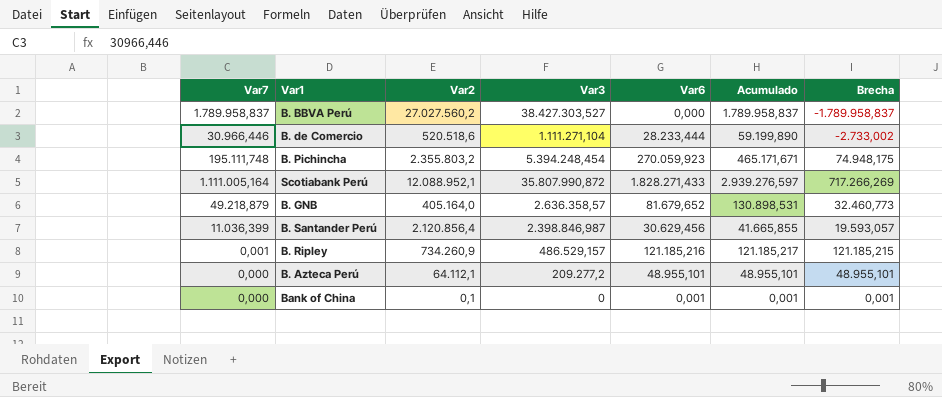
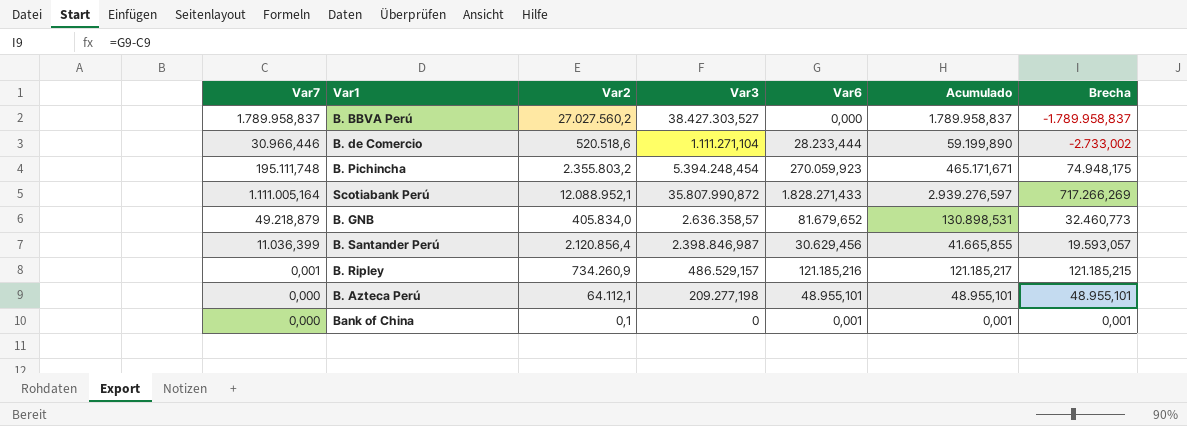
B. GNB | Var2: 405.164,0 -> 405.834,0
B. Azteca Perú | Var3: 209.277,2 -> 209.277,198

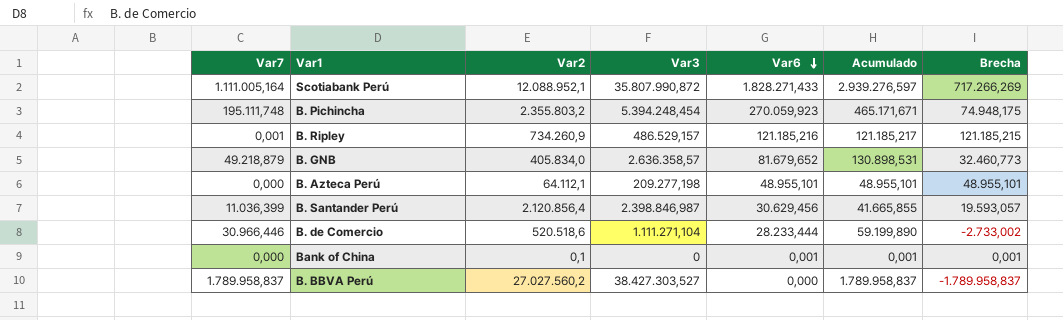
row order: none -> Var6 descending

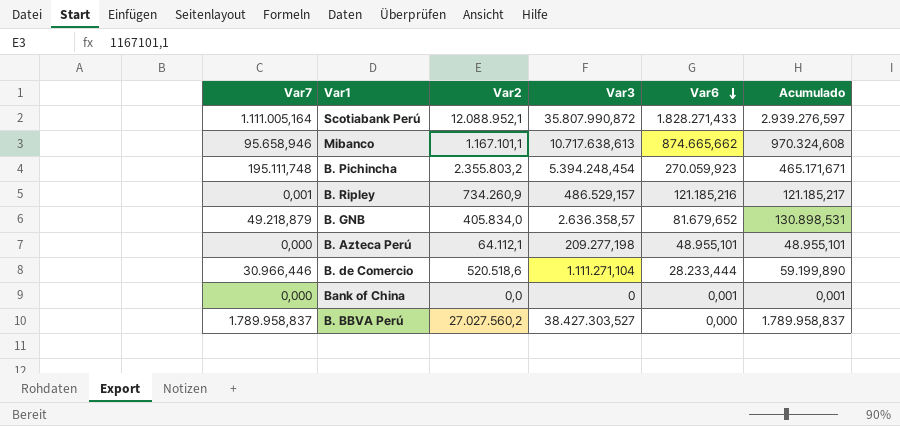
column Brecha | formula: [Var6] - [Var7] -> none
row B. Santander Perú: 11.036,399 | 2.120.856,4 | 2.398.846,987 | 30.629,456 | 41.665,855 | 19.593,057 -> none
row Mibanco: none -> 95.658,946 | 1.167.101,1 | 10.717.638,613 | 874.665,662 | 970.324,608
Bank of China | Var2: 0,1 -> 0,0

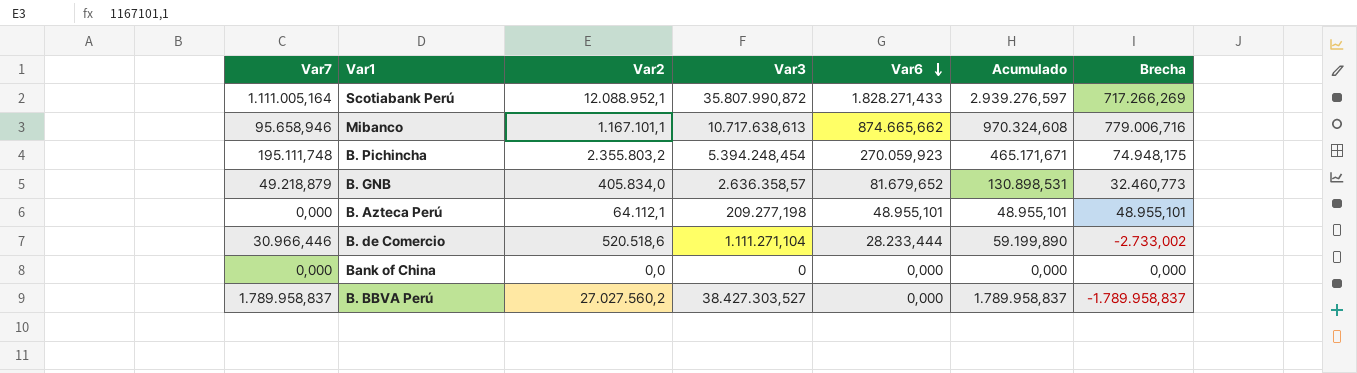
column Brecha | formula: none -> [Var6] - [Var7]
row B. Ripley: 0,001 | 734.260,9 | 486.529,157 | 121.185,216 | 121.185,217 -> none
Bank of China | Var6: 0,001 -> 0,000
Bank of China | Acumulado: 0,001 -> 0,000

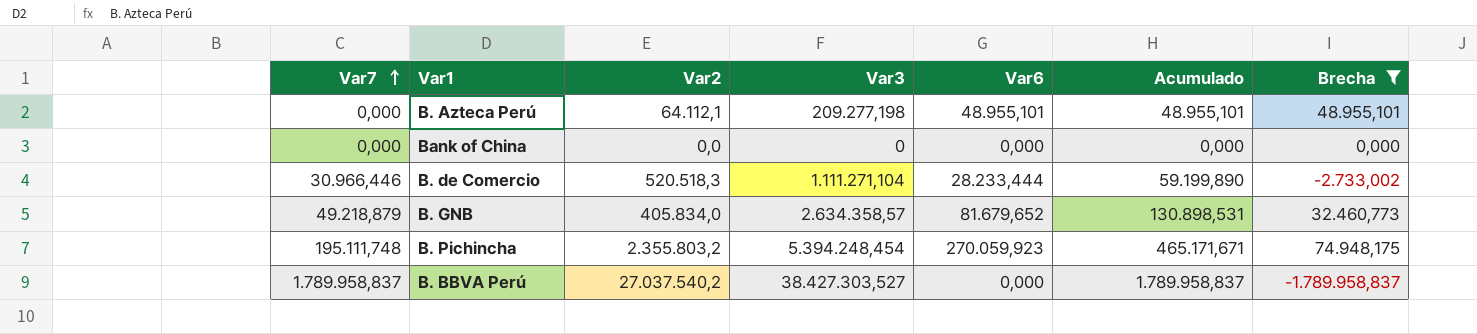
filter: none -> Brecha <= 74.948,175
row order: Var6 descending -> Var7 ascending
B. de Comercio | Var2: 520.518,6 -> 520.518,3
B. GNB | Var3: 2.636.358,57 -> 2.634.358,57
B. BBVA Perú | Var2: 27.027.560,2 -> 27.037.540,2

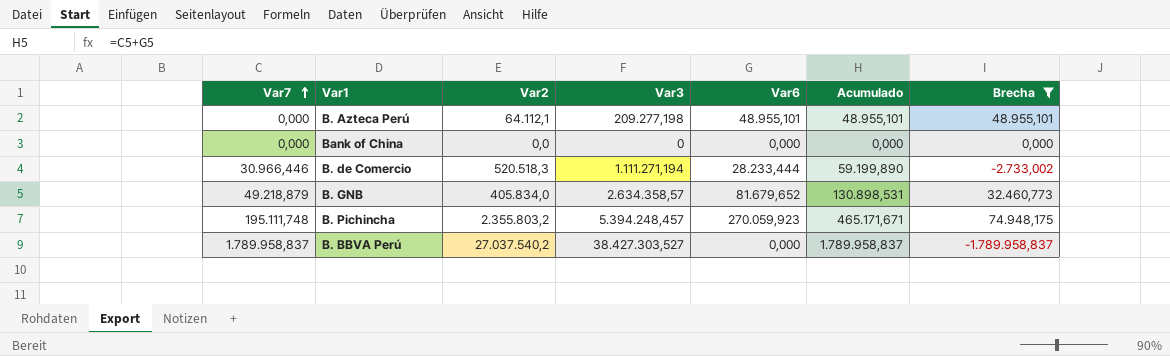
B. de Comercio | Var3: 1.111.271,104 -> 1.111.271,194
B. Pichincha | Var3: 5.394.248,454 -> 5.394.248,457

